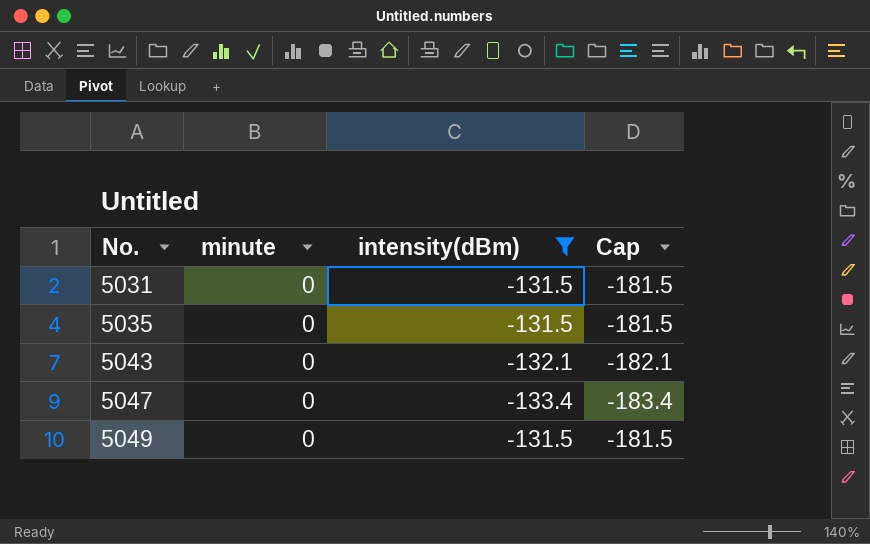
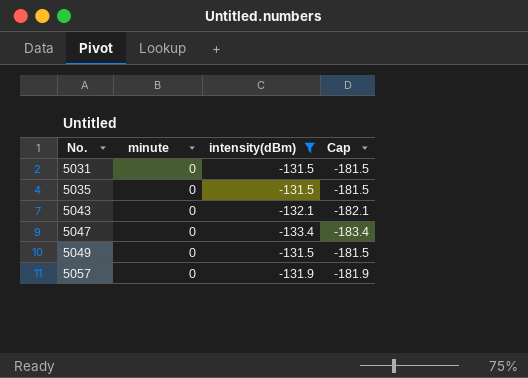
row 5057: none -> 0 | -131.9 | -181.9

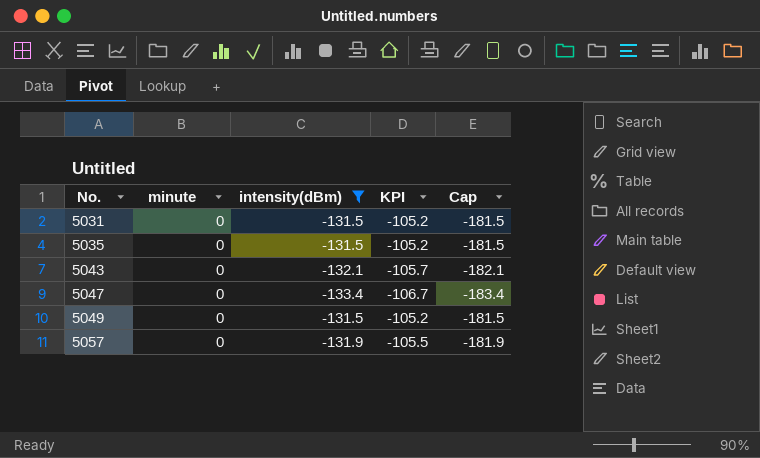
column KPI | formula: none -> [intensity(dBm)] * 0.8

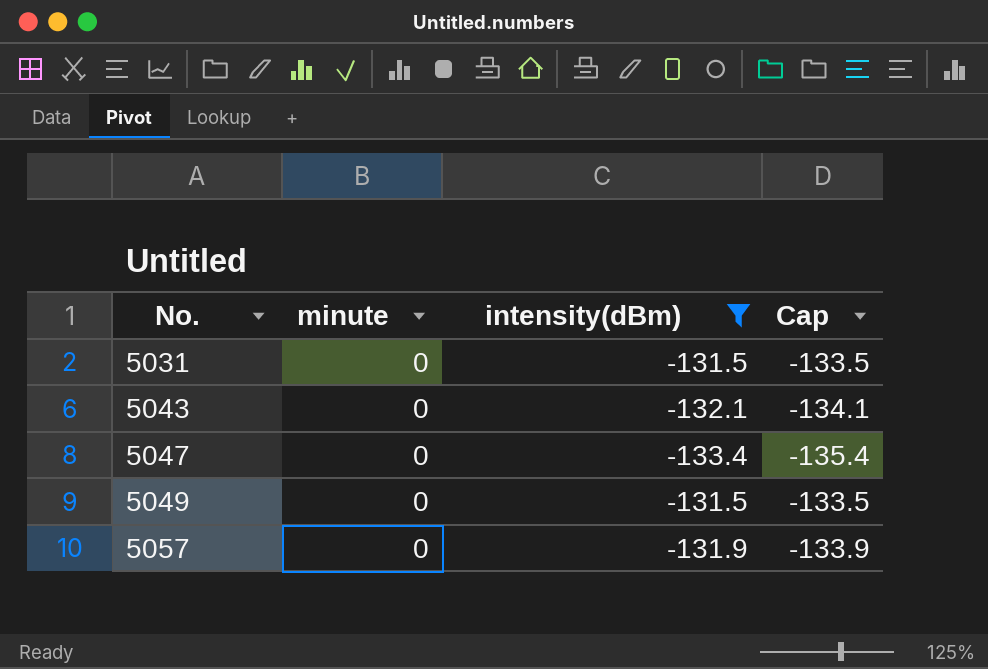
column KPI | formula: [intensity(dBm)] * 0.8 -> none
column Cap | formula: [intensity(dBm)] - 50 -> [intensity(dBm)] - 2
row 5035: 0 | -131.5 | -105.2 | -181.5 -> none

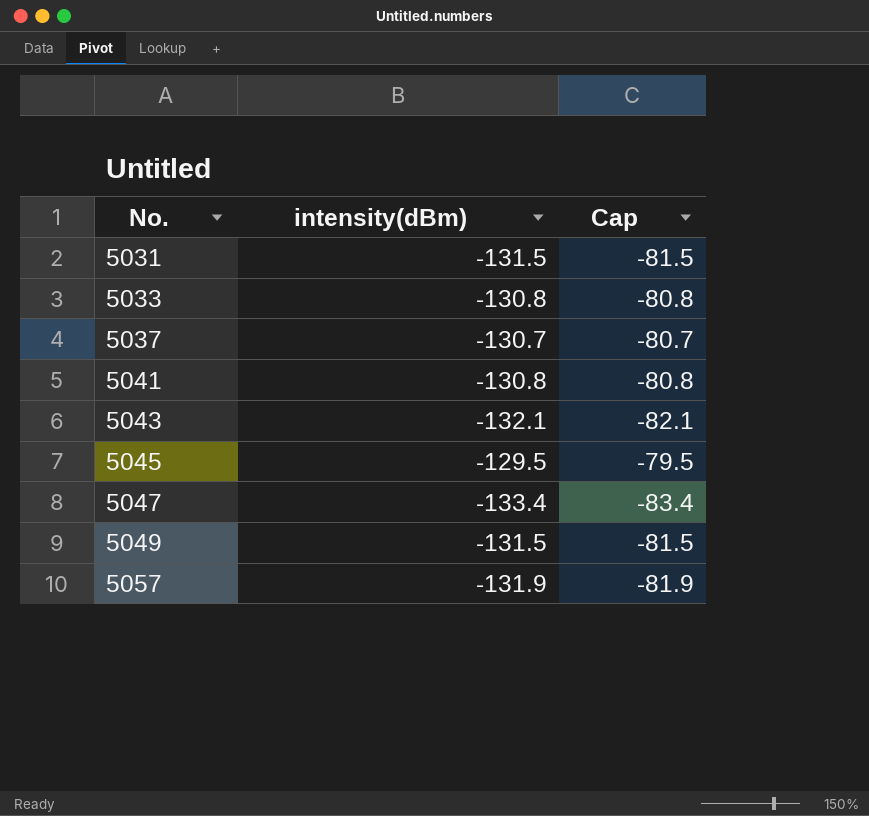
filter: intensity(dBm) <= -131.5 -> none
column minute | position: 2 -> none
column Cap | formula: [intensity(dBm)] - 2 -> [intensity(dBm)] + 50

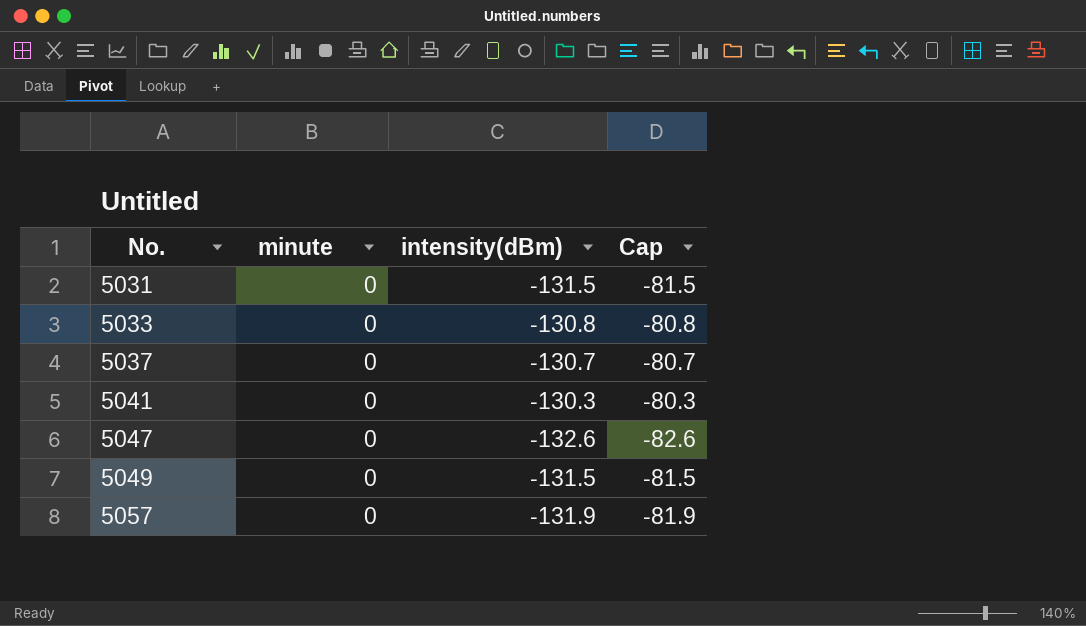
column minute | position: none -> 2
row 5043: -132.1 | -82.1 -> none
row 5045: -129.5 | -79.5 -> none
5041 | intensity(dBm): -130.8 -> -130.3
5041 | Cap: -80.8 -> -80.3
5047 | intensity(dBm): -133.4 -> -132.6
5047 | Cap: -83.4 -> -82.6

